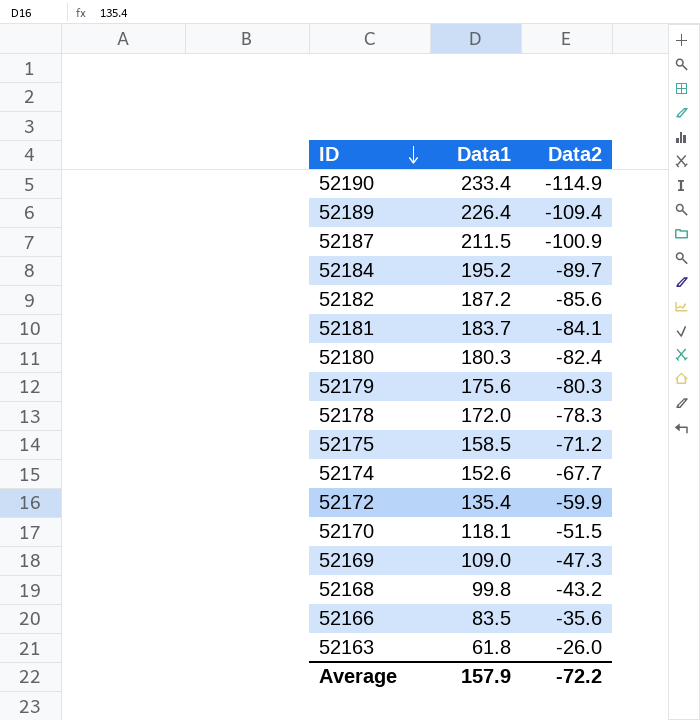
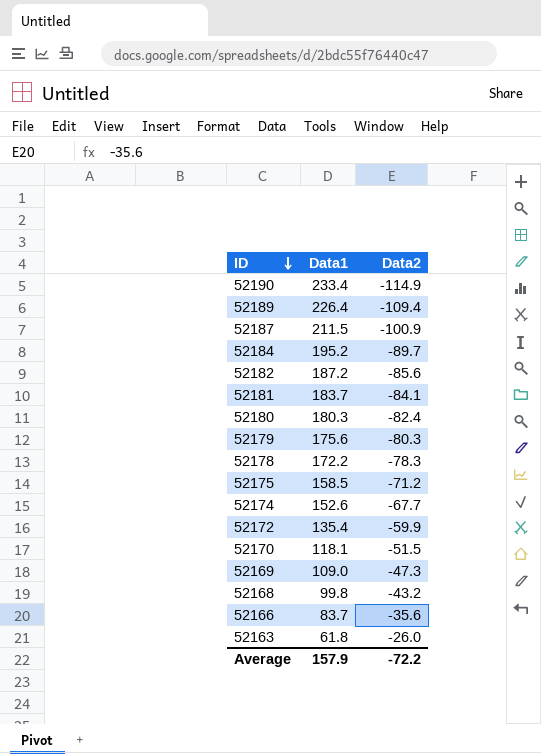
52178 | Data1: 172.0 -> 172.2
52166 | Data1: 83.5 -> 83.7

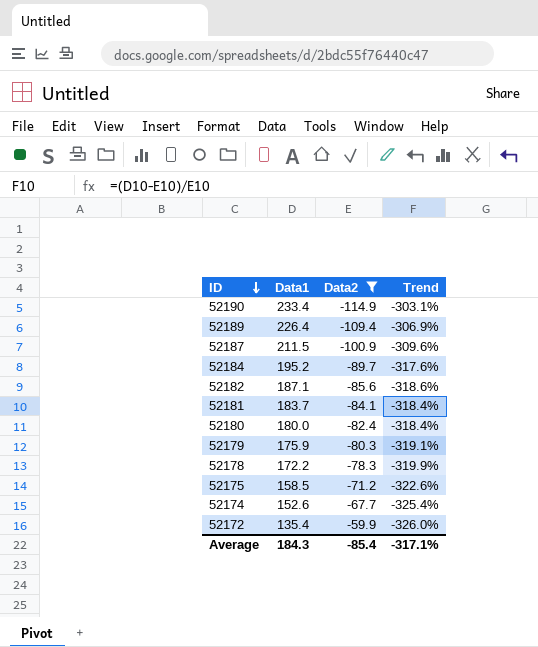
filter: none -> Data2 <= -59.9
column Trend | formula: none -> ([Data1] - [Data2]) / [Data2]
52182 | Data1: 187.2 -> 187.1
52180 | Data1: 180.3 -> 180.0
52179 | Data1: 175.6 -> 175.9
Average | Data1: 157.9 -> 184.3
Average | Data2: -72.2 -> -85.4

